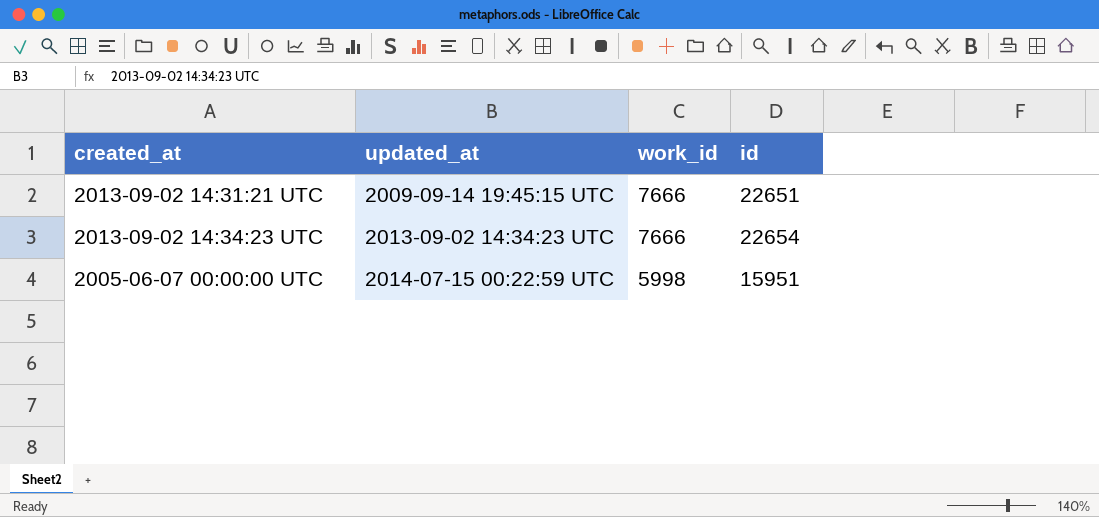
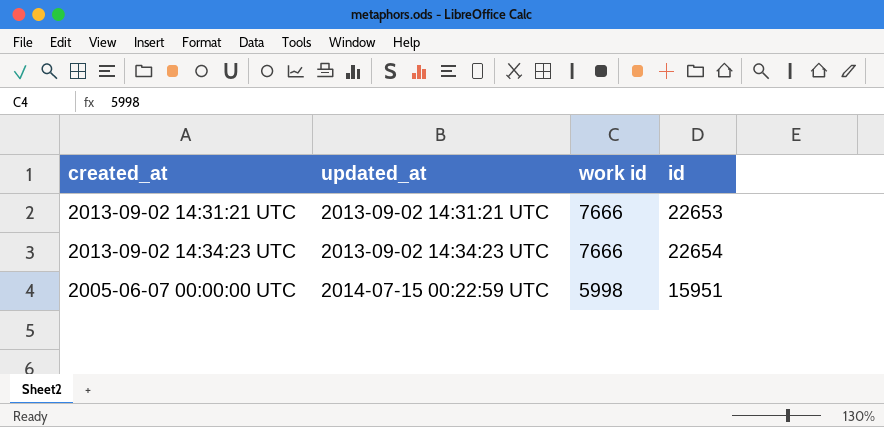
column name: work_id -> work id
2013-09-02 14:31:21 UTC | updated_at: 2009-09-14 19:45:15 UTC -> 2013-09-02 14:31:21 UTC
2013-09-02 14:31:21 UTC | id: 22651 -> 22653

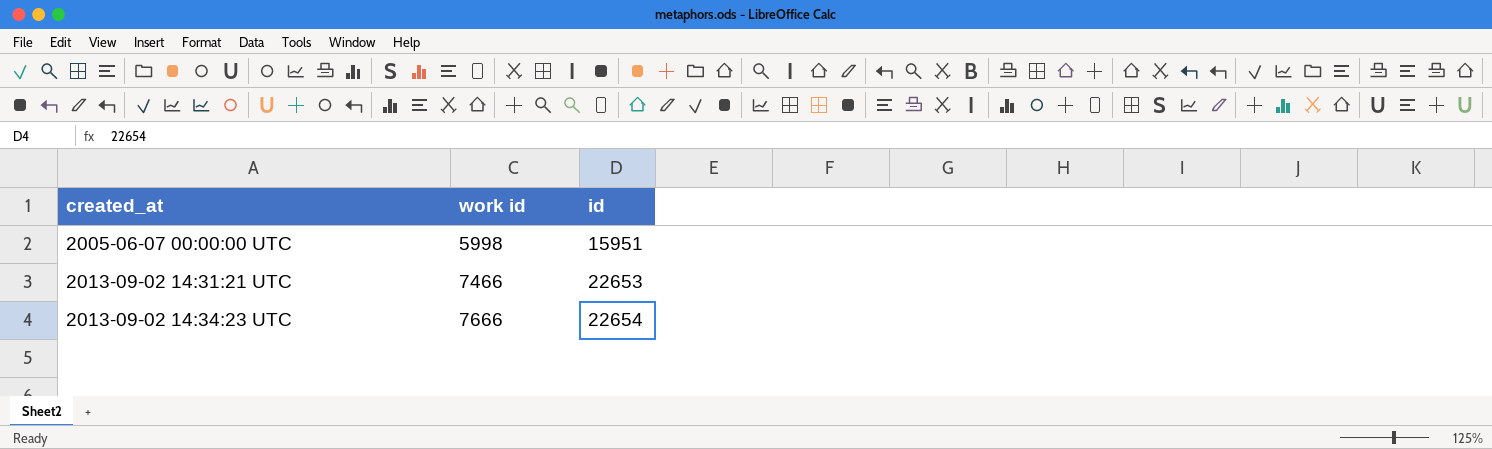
row order: updated_at ascending -> created_at ascending
column updated_at | position: 2 -> none
2013-09-02 14:31:21 UTC | work id: 7666 -> 7466

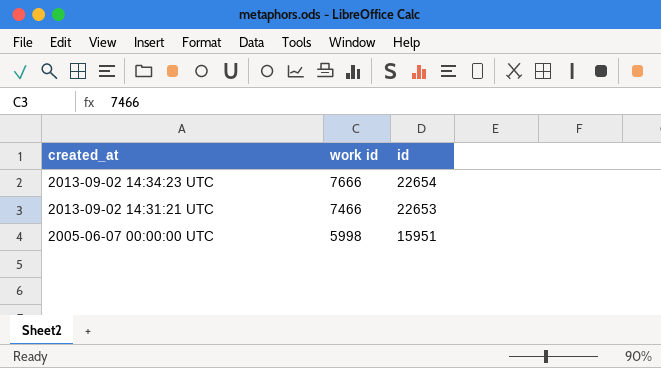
row order: created_at ascending -> created_at descending

